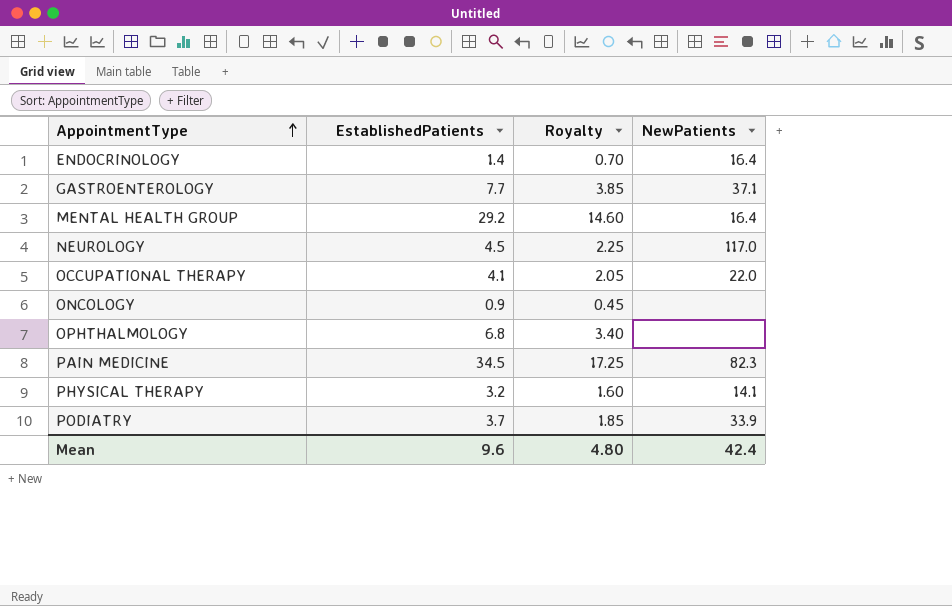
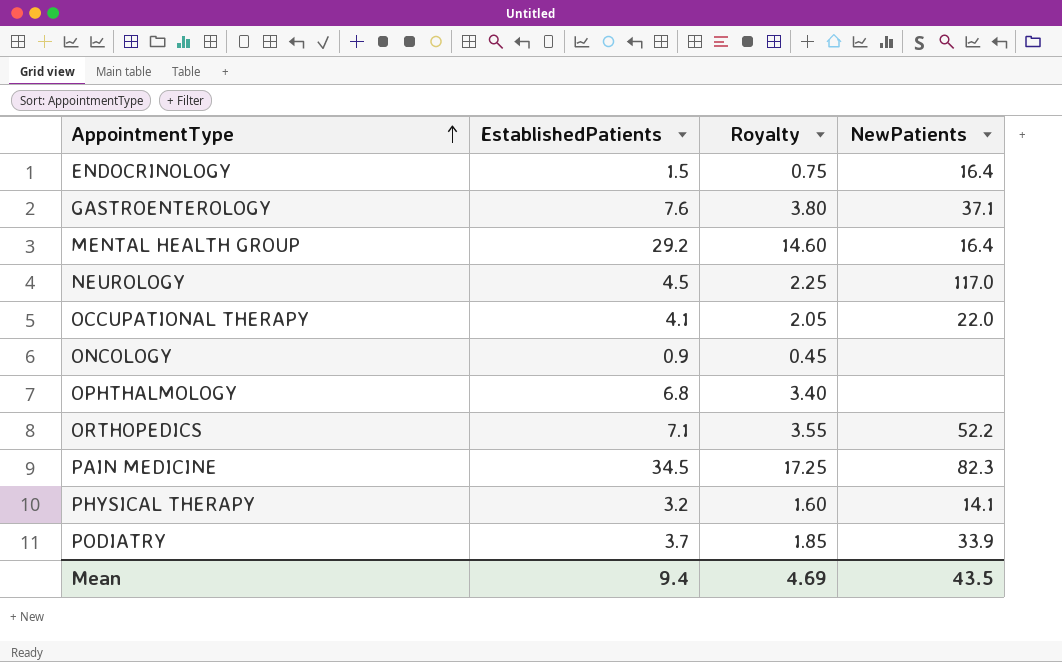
ENDOCRINOLOGY | EstablishedPatients: 1.4 -> 1.5
ENDOCRINOLOGY | Royalty: 0.70 -> 0.75
GASTROENTEROLOGY | EstablishedPatients: 7.7 -> 7.6
GASTROENTEROLOGY | Royalty: 3.85 -> 3.80
row ORTHOPEDICS: none -> 7.1 | 3.55 | 52.2
Mean | EstablishedPatients: 9.6 -> 9.4
Mean | Royalty: 4.80 -> 4.69
Mean | NewPatients: 42.4 -> 43.5

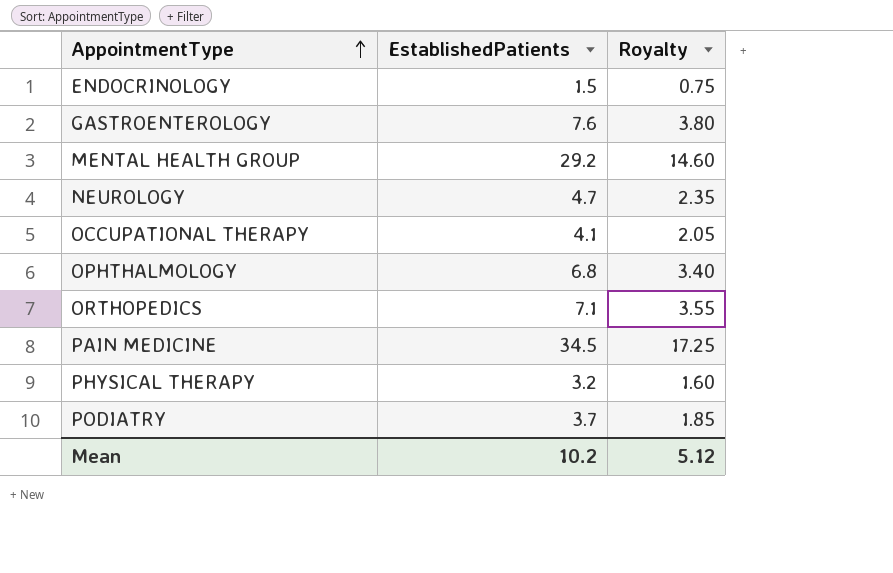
column NewPatients | position: 4 -> none
row ONCOLOGY: 0.9 | 0.45 | none -> none
NEUROLOGY | EstablishedPatients: 4.5 -> 4.7
NEUROLOGY | Royalty: 2.25 -> 2.35
Mean | EstablishedPatients: 9.4 -> 10.2
Mean | Royalty: 4.69 -> 5.12

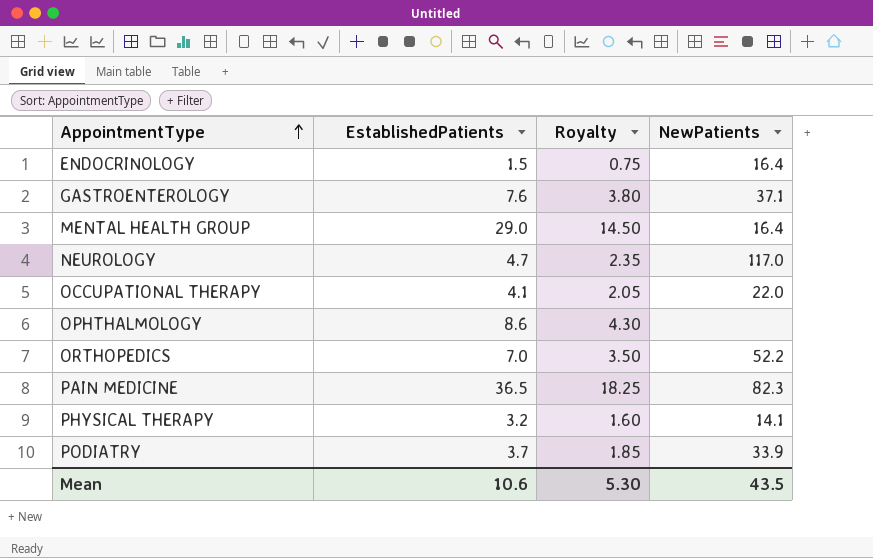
column NewPatients | position: none -> 4
MENTAL HEALTH GROUP | EstablishedPatients: 29.2 -> 29.0
MENTAL HEALTH GROUP | Royalty: 14.60 -> 14.50
OPHTHALMOLOGY | EstablishedPatients: 6.8 -> 8.6
OPHTHALMOLOGY | Royalty: 3.40 -> 4.30
ORTHOPEDICS | EstablishedPatients: 7.1 -> 7.0
ORTHOPEDICS | Royalty: 3.55 -> 3.50
PAIN MEDICINE | EstablishedPatients: 34.5 -> 36.5
PAIN MEDICINE | Royalty: 17.25 -> 18.25
Mean | EstablishedPatients: 10.2 -> 10.6
Mean | Royalty: 5.12 -> 5.30

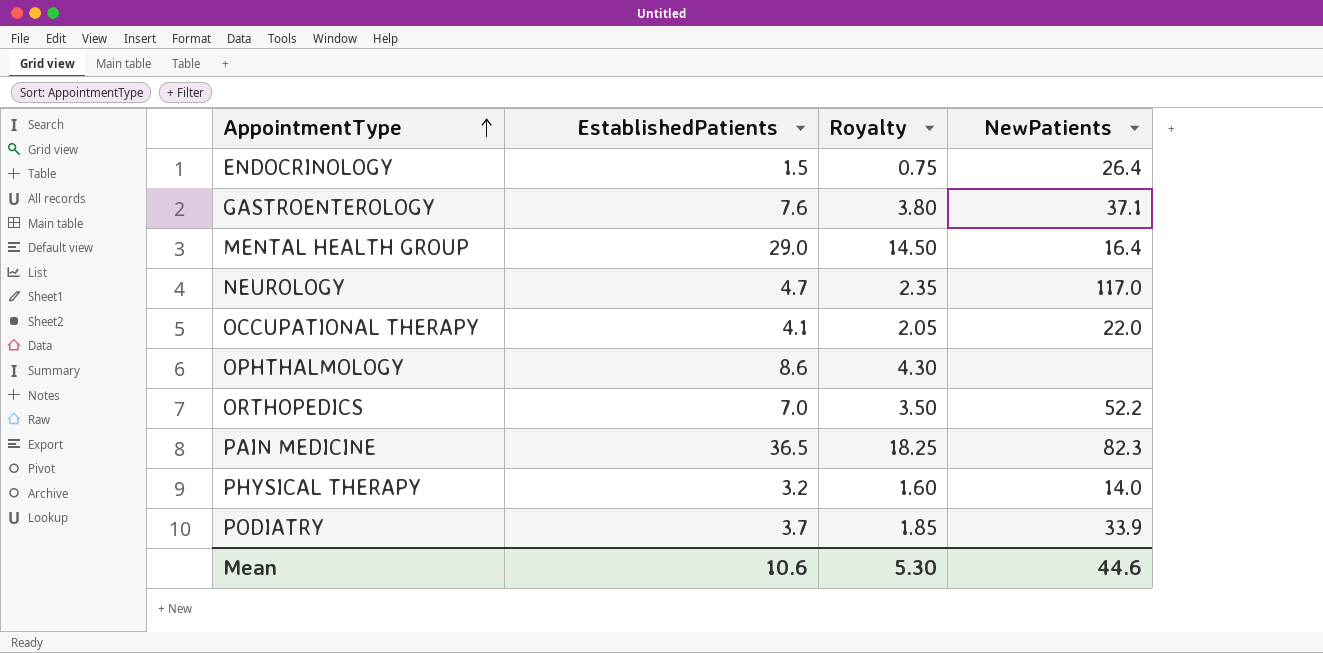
ENDOCRINOLOGY | NewPatients: 16.4 -> 26.4
PHYSICAL THERAPY | NewPatients: 14.1 -> 14.0
Mean | NewPatients: 43.5 -> 44.6

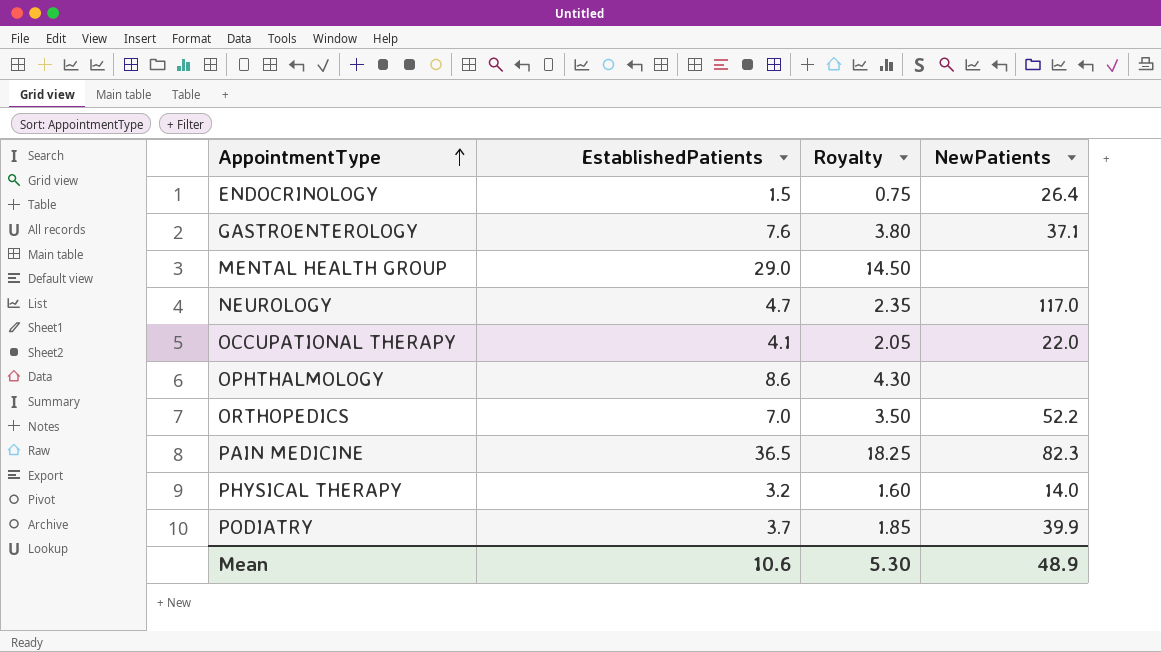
MENTAL HEALTH GROUP | NewPatients: 16.4 -> none
PODIATRY | NewPatients: 33.9 -> 39.9
Mean | NewPatients: 44.6 -> 48.9

